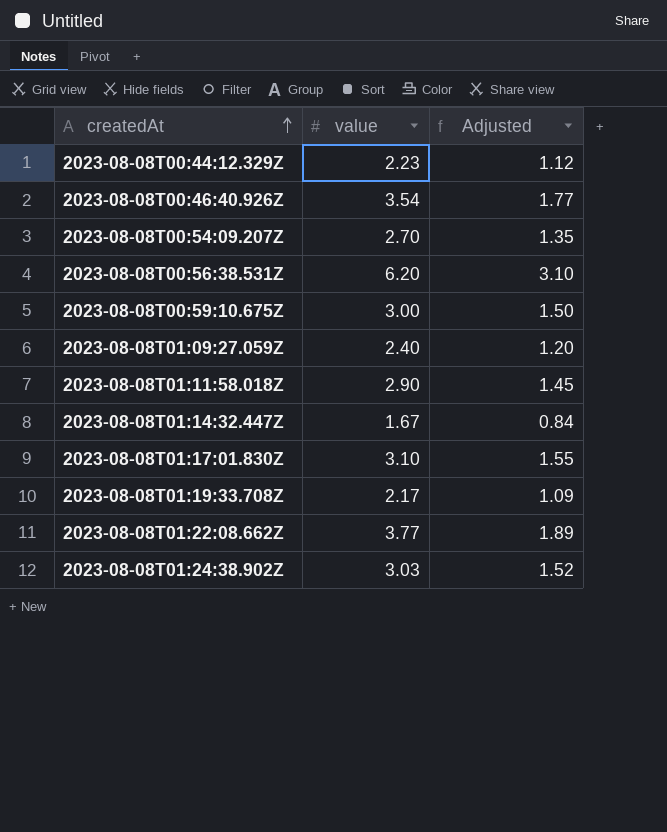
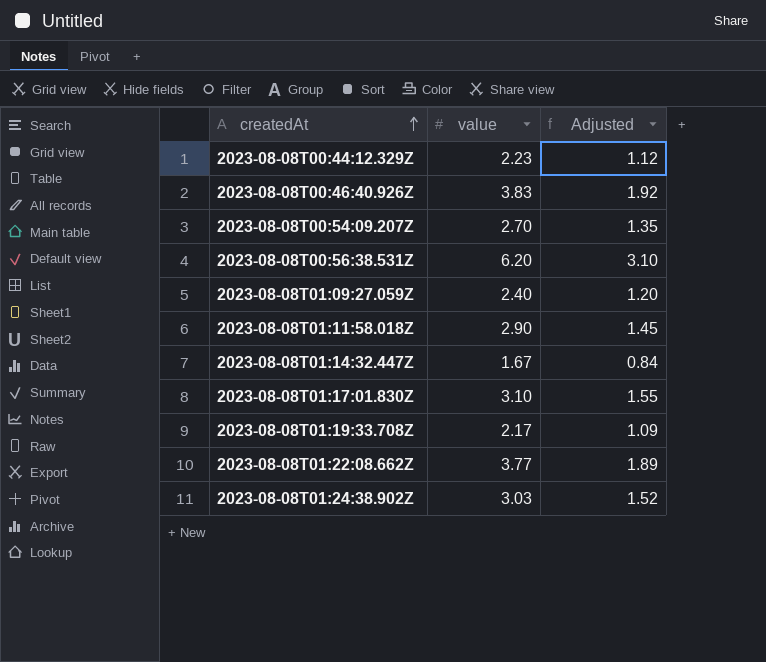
row 2023-08-08T00:59:10.675Z: 3.00 | 1.50 -> none
2023-08-08T00:46:40.926Z | value: 3.54 -> 3.83
2023-08-08T00:46:40.926Z | Adjusted: 1.77 -> 1.92

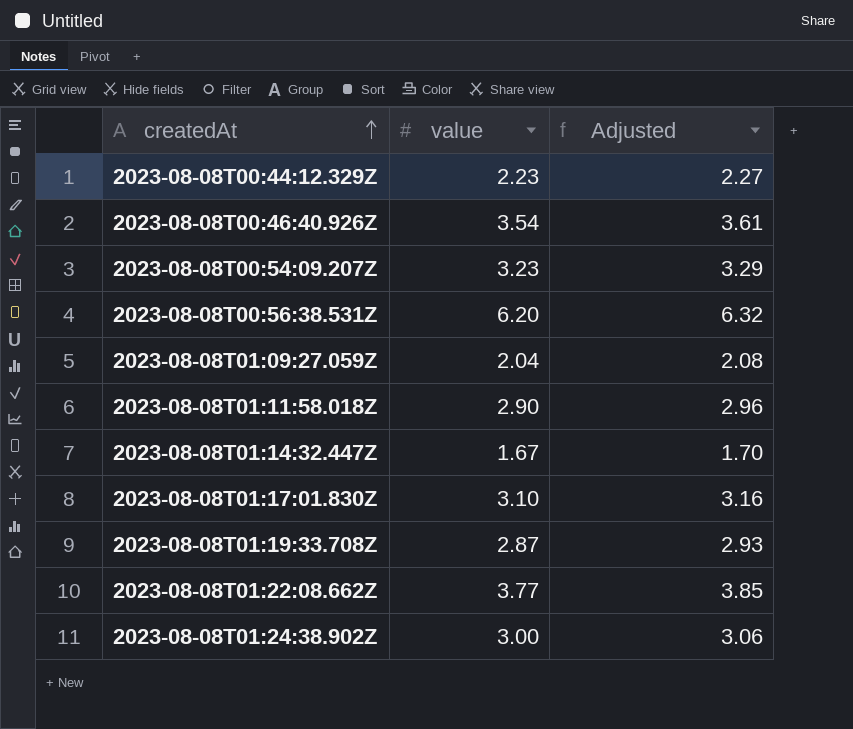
column Adjusted | formula: [value] * 0.5 -> [value] * 1.02
2023-08-08T00:46:40.926Z | value: 3.83 -> 3.54
2023-08-08T00:54:09.207Z | value: 2.70 -> 3.23
2023-08-08T01:09:27.059Z | value: 2.40 -> 2.04
2023-08-08T01:19:33.708Z | value: 2.17 -> 2.87
2023-08-08T01:24:38.902Z | value: 3.03 -> 3.00

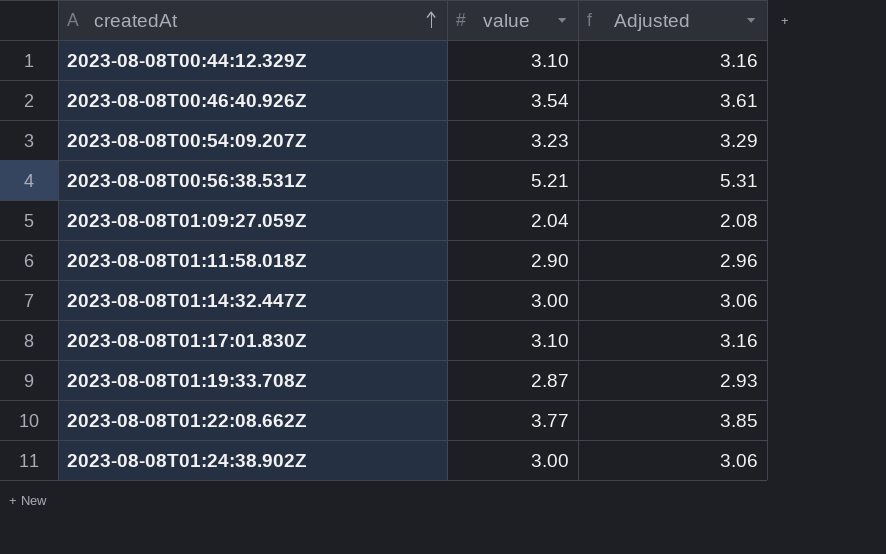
2023-08-08T00:44:12.329Z | value: 2.23 -> 3.10
2023-08-08T00:44:12.329Z | Adjusted: 2.27 -> 3.16
2023-08-08T00:56:38.531Z | value: 6.20 -> 5.21
2023-08-08T00:56:38.531Z | Adjusted: 6.32 -> 5.31
2023-08-08T01:14:32.447Z | value: 1.67 -> 3.00
2023-08-08T01:14:32.447Z | Adjusted: 1.70 -> 3.06

